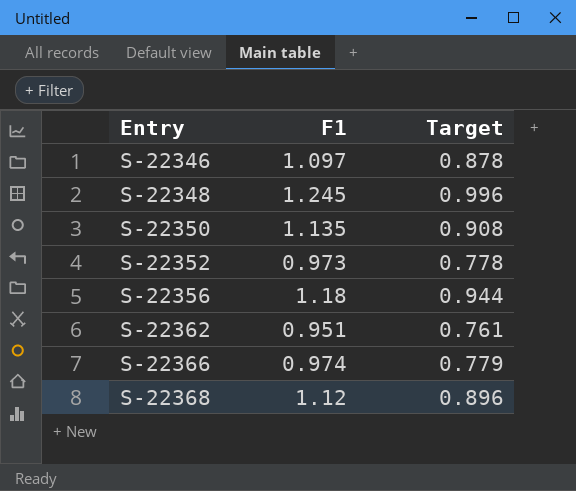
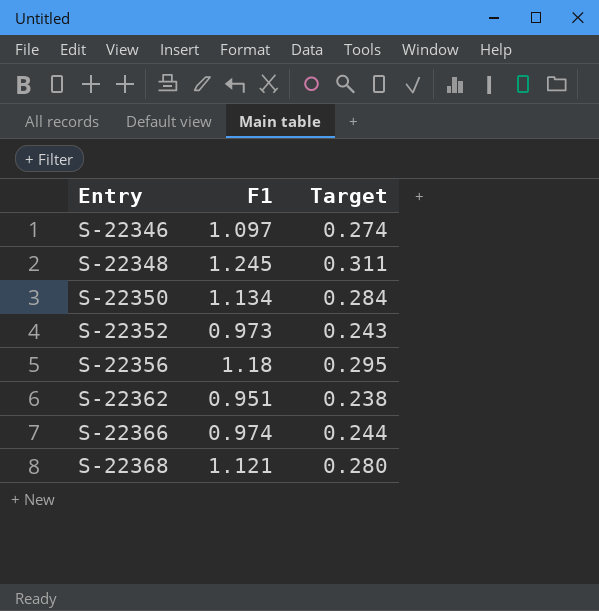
column Target | formula: [F1] * 0.8 -> [F1] * 0.25
S-22350 | F1: 1.135 -> 1.134
S-22368 | F1: 1.12 -> 1.121

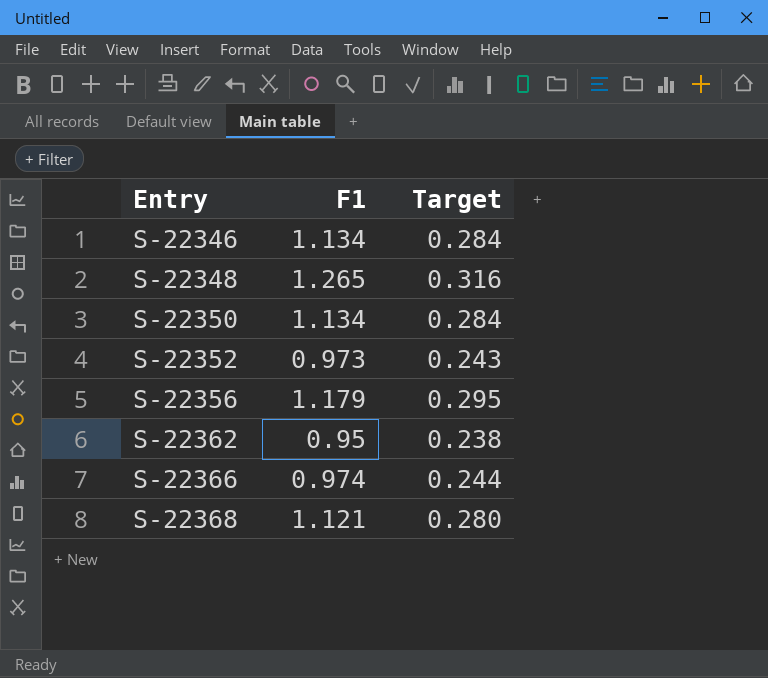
S-22346 | F1: 1.097 -> 1.134
S-22346 | Target: 0.274 -> 0.284
S-22348 | F1: 1.245 -> 1.265
S-22348 | Target: 0.311 -> 0.316
S-22356 | F1: 1.18 -> 1.179
S-22362 | F1: 0.951 -> 0.95

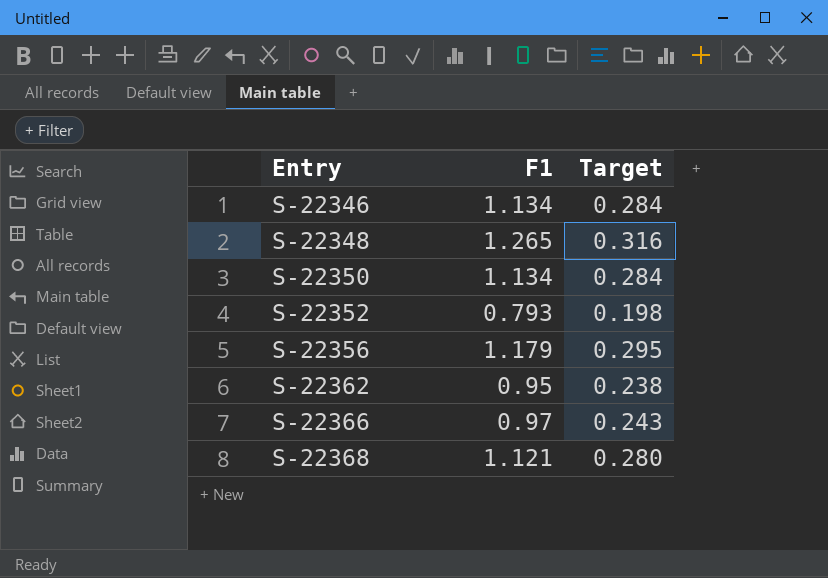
S-22352 | F1: 0.973 -> 0.793
S-22352 | Target: 0.243 -> 0.198
S-22366 | F1: 0.974 -> 0.97
S-22366 | Target: 0.244 -> 0.243

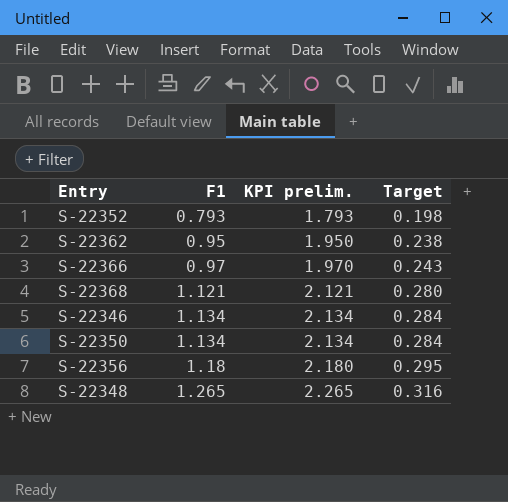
row order: Entry ascending -> F1 ascending
column KPI prelim. | formula: none -> [F1] + 1
S-22356 | F1: 1.179 -> 1.18

